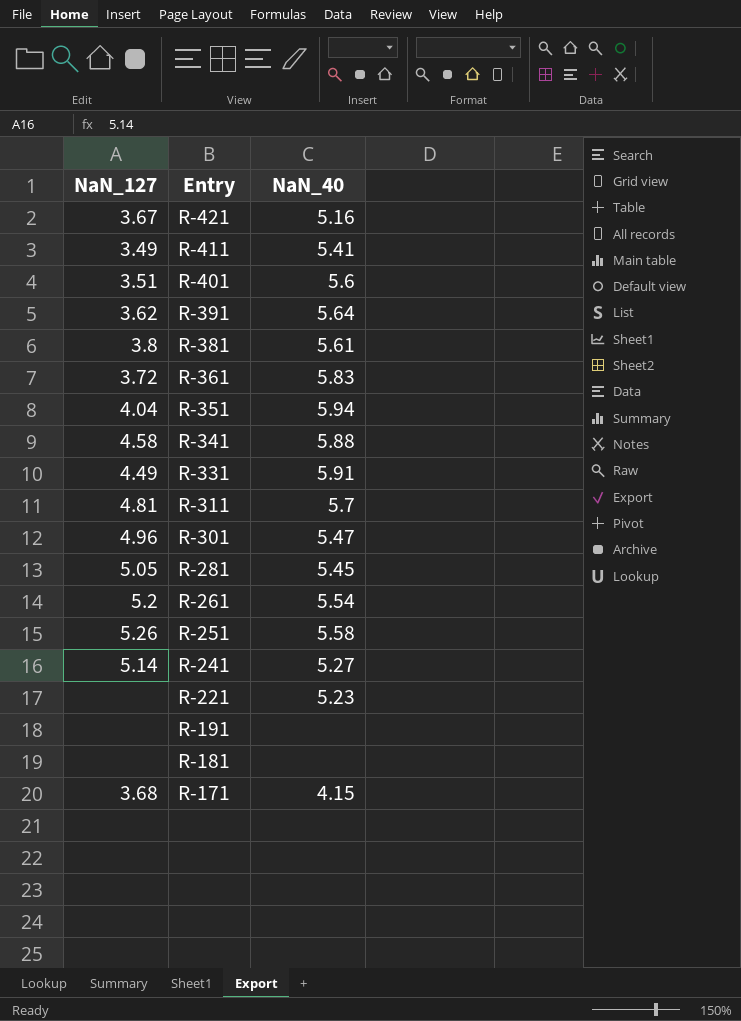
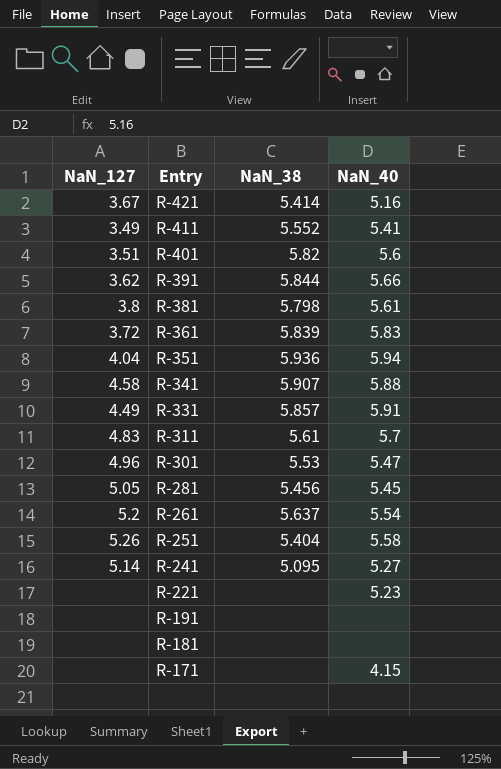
column NaN_38 | position: none -> 3
R-391 | NaN_40: 5.64 -> 5.66
R-311 | NaN_127: 4.81 -> 4.83
R-171 | NaN_127: 3.68 -> none

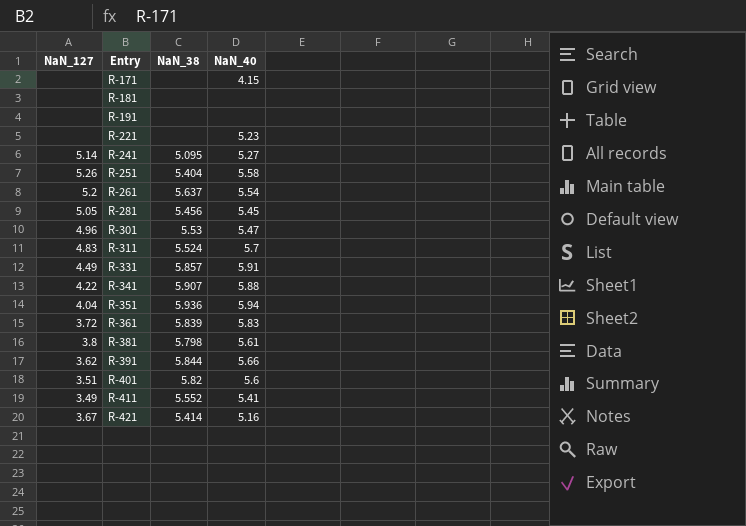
row order: Entry descending -> Entry ascending
R-311 | NaN_38: 5.61 -> 5.524
R-341 | NaN_127: 4.58 -> 4.22

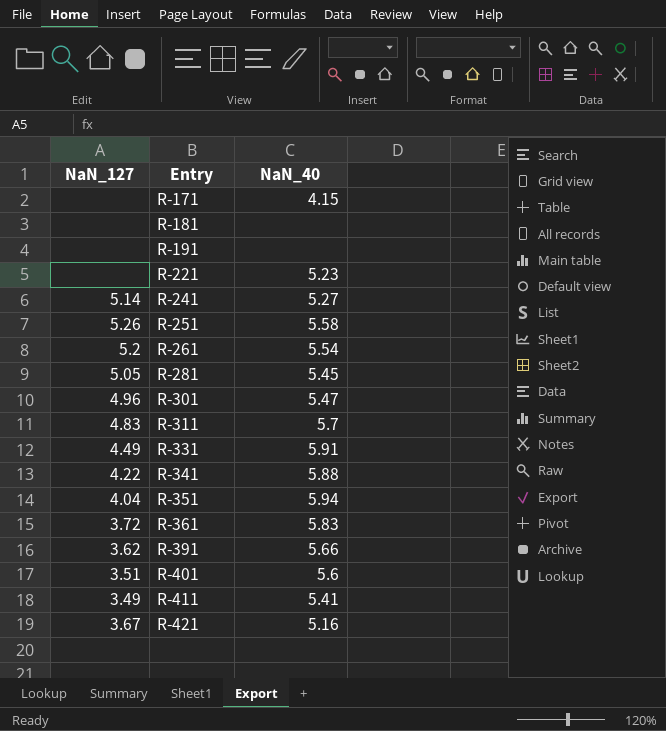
column NaN_38 | position: 3 -> none
row R-381: 3.8 | 5.798 | 5.61 -> none

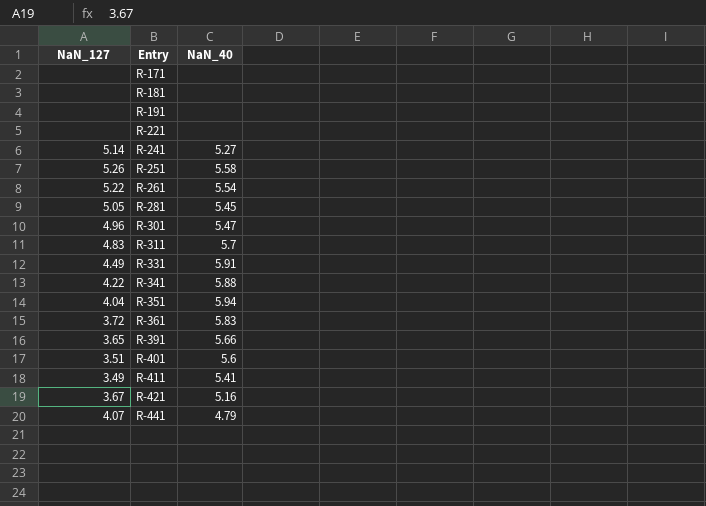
R-171 | NaN_40: 4.15 -> none
R-221 | NaN_40: 5.23 -> none
R-261 | NaN_127: 5.2 -> 5.22
R-391 | NaN_127: 3.62 -> 3.65
row R-441: none -> 4.07 | 4.79

